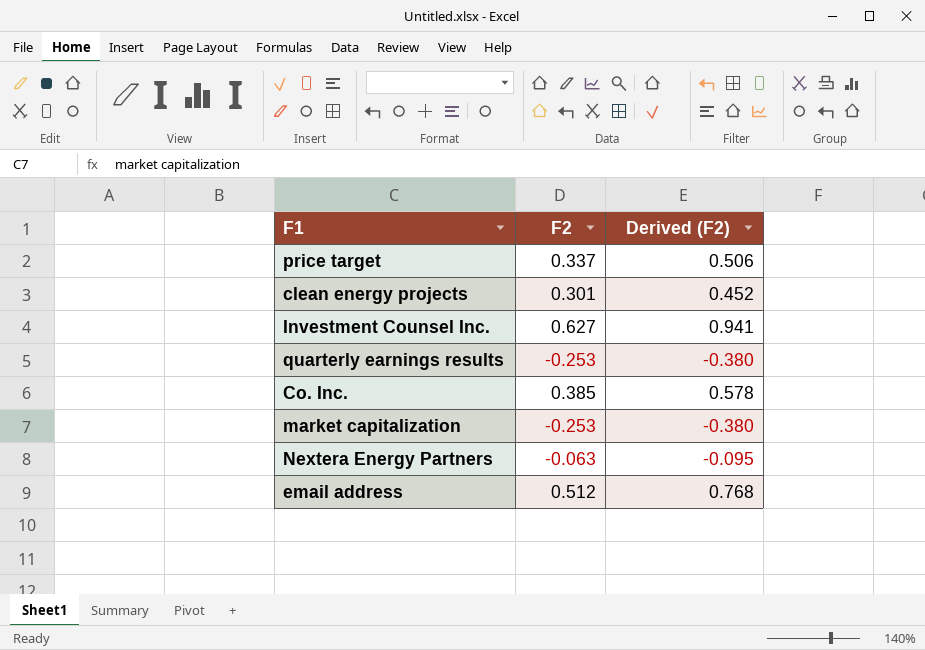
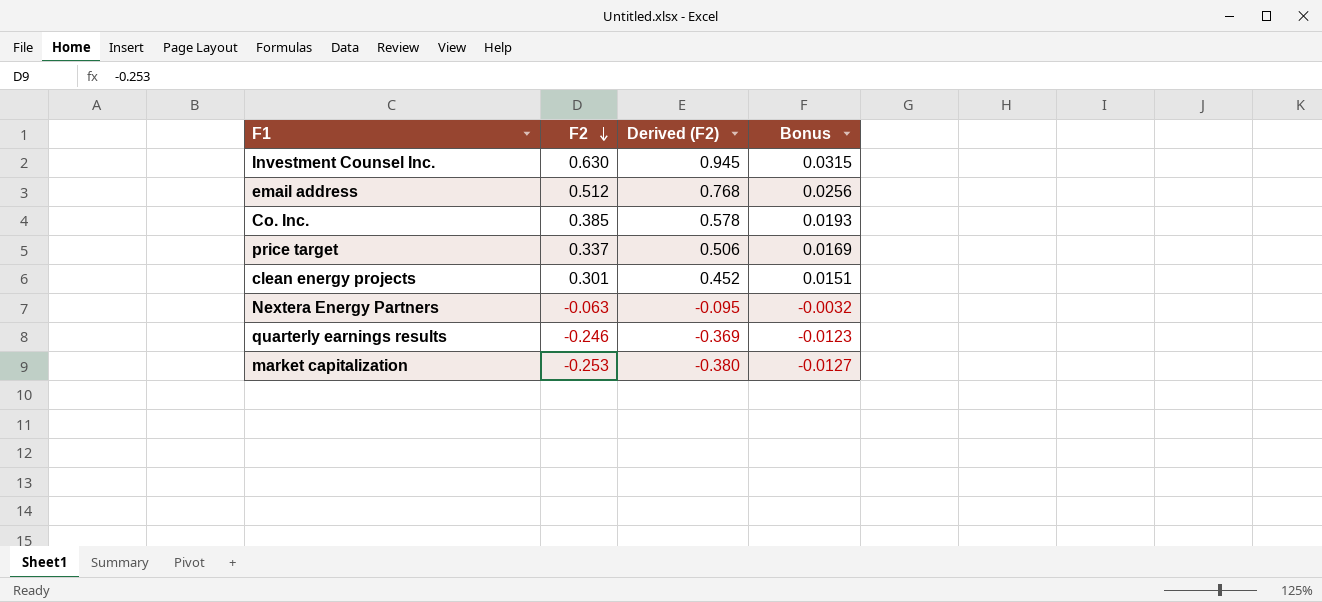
row order: none -> F2 descending
column Bonus | formula: none -> [F2] * 0.05
Investment Counsel Inc. | F2: 0.627 -> 0.630
Investment Counsel Inc. | Derived (F2): 0.941 -> 0.945
quarterly earnings results | F2: -0.253 -> -0.246
quarterly earnings results | Derived (F2): -0.380 -> -0.369

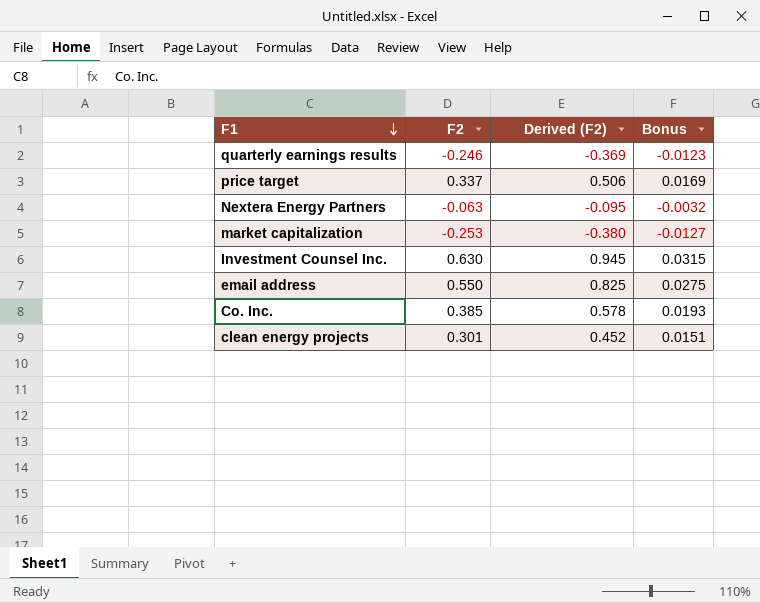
row order: F2 descending -> F1 descending
email address | F2: 0.512 -> 0.550
email address | Derived (F2): 0.768 -> 0.825
email address | Bonus: 0.0256 -> 0.0275

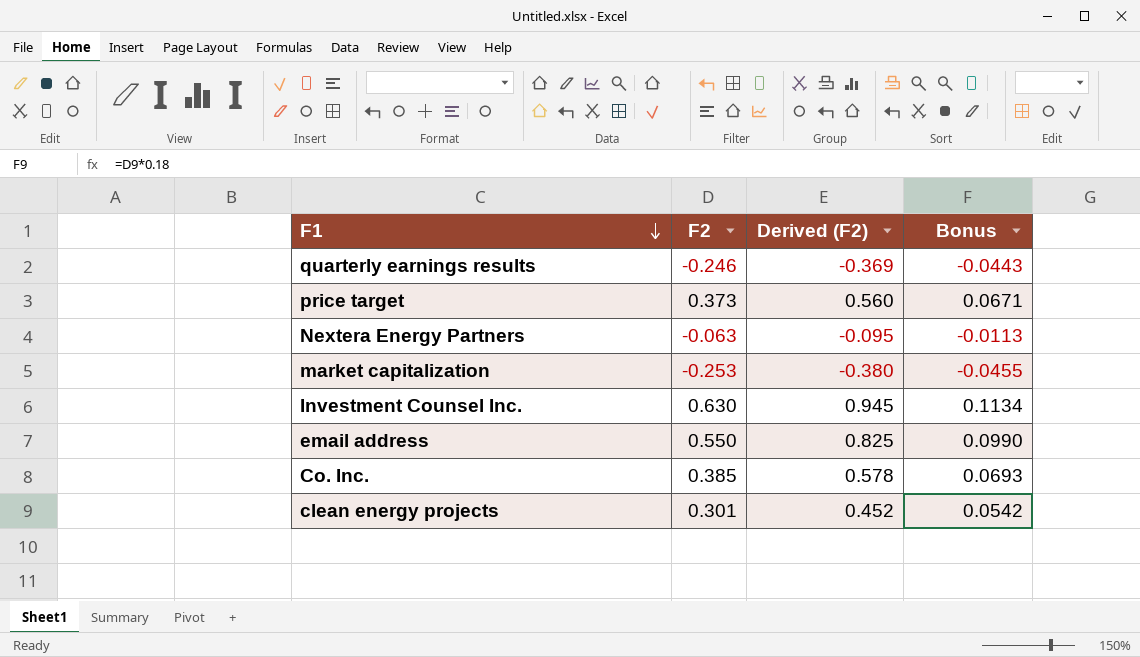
column Bonus | formula: [F2] * 0.05 -> [F2] * 0.18
price target | F2: 0.337 -> 0.373
price target | Derived (F2): 0.506 -> 0.560

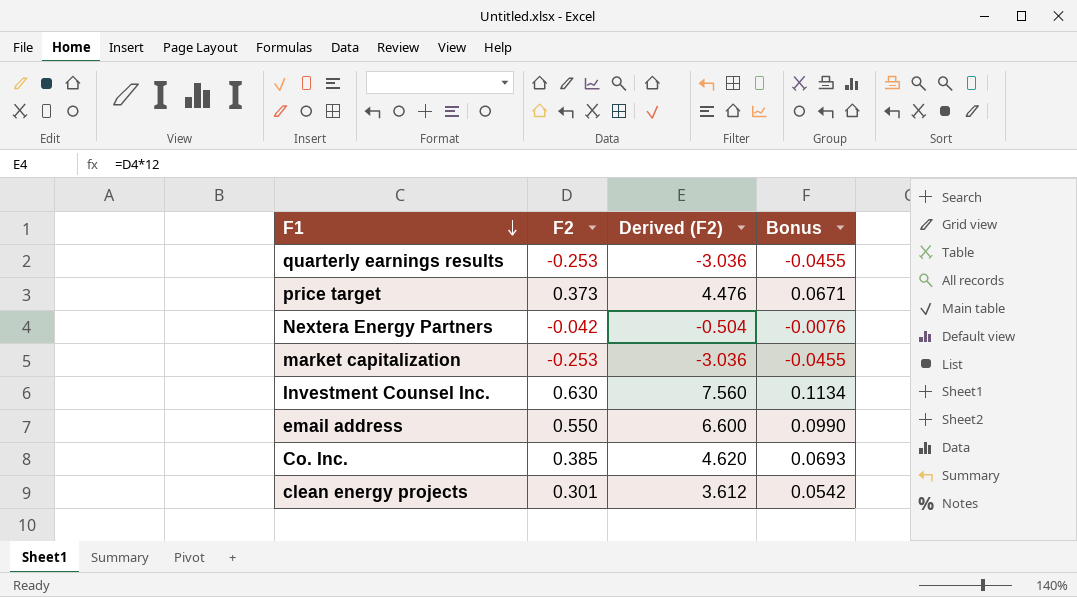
column Derived (F2) | formula: [F2] * 1.5 -> [F2] * 12
quarterly earnings results | F2: -0.246 -> -0.253
quarterly earnings results | Bonus: -0.0443 -> -0.0455
Nextera Energy Partners | F2: -0.063 -> -0.042
Nextera Energy Partners | Bonus: -0.0113 -> -0.0076

